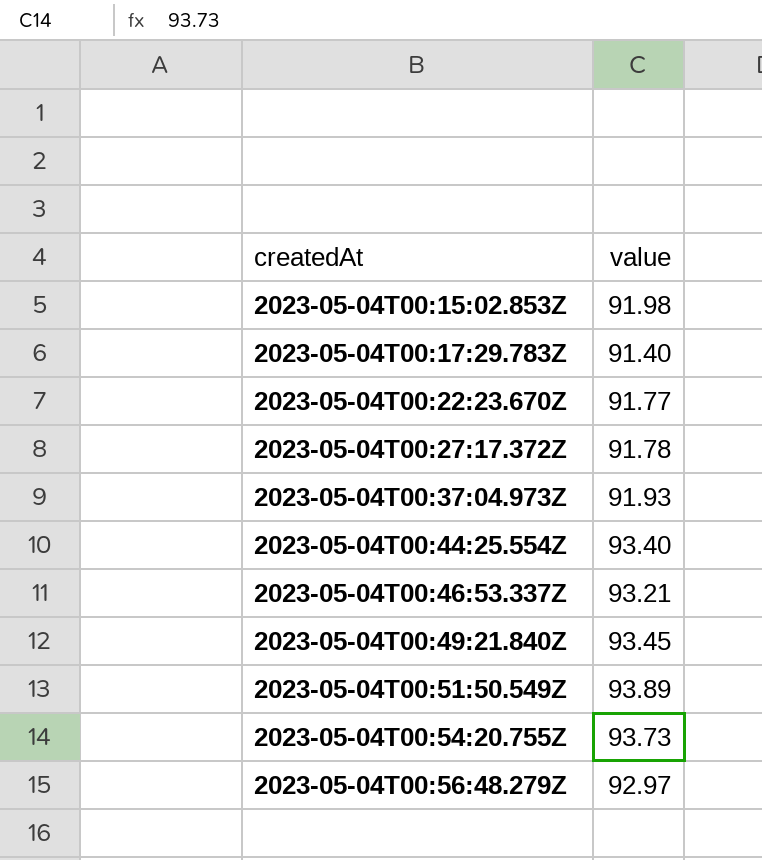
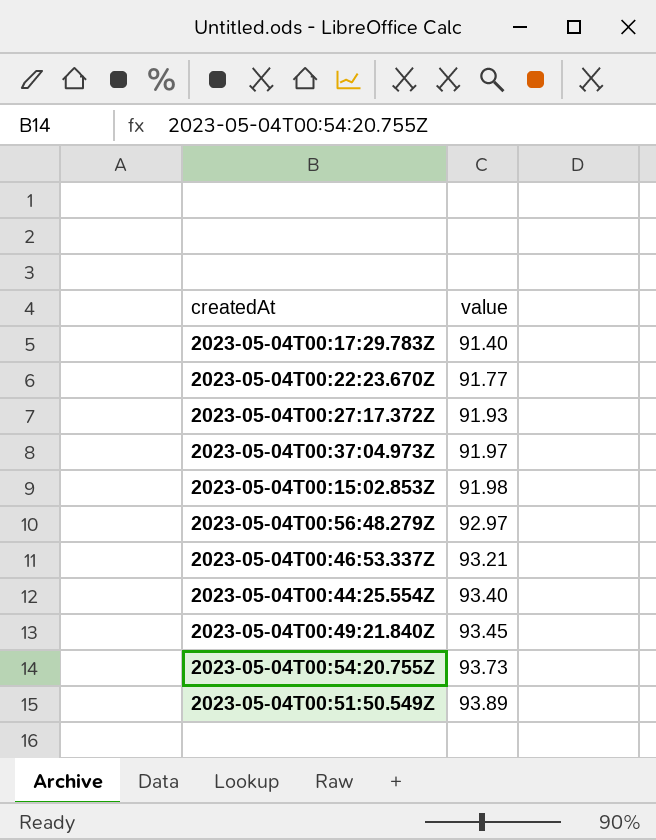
row order: createdAt ascending -> value ascending
2023-05-04T00:27:17.372Z | value: 91.78 -> 91.93
2023-05-04T00:37:04.973Z | value: 91.93 -> 91.97

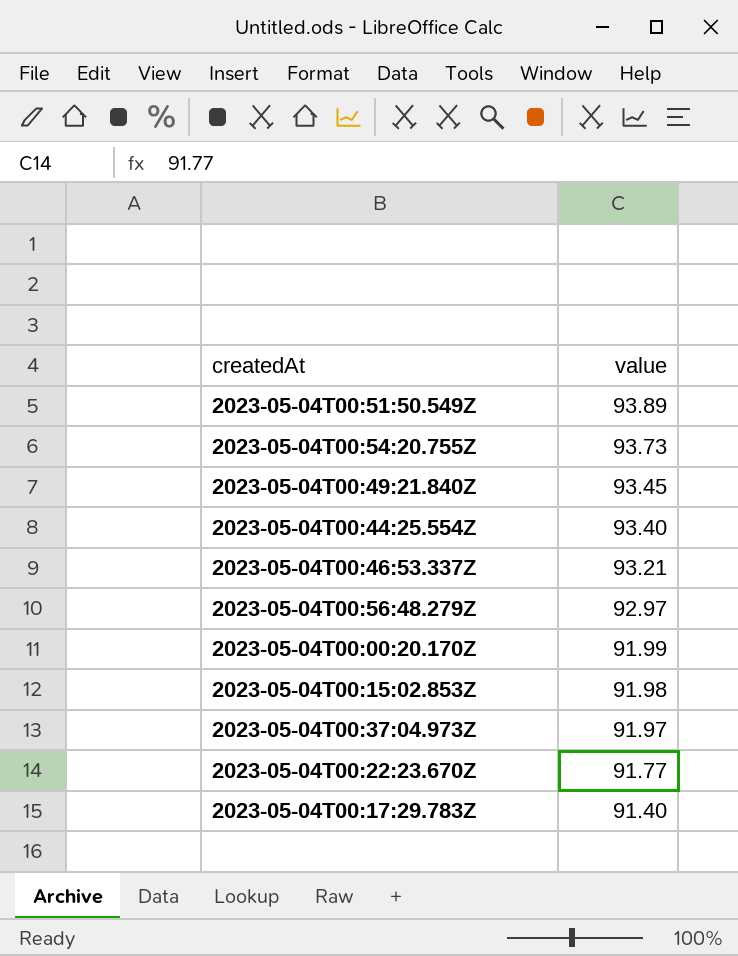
row order: value ascending -> value descending
row 2023-05-04T00:27:17.372Z: 91.93 -> none
row 2023-05-04T00:00:20.170Z: none -> 91.99

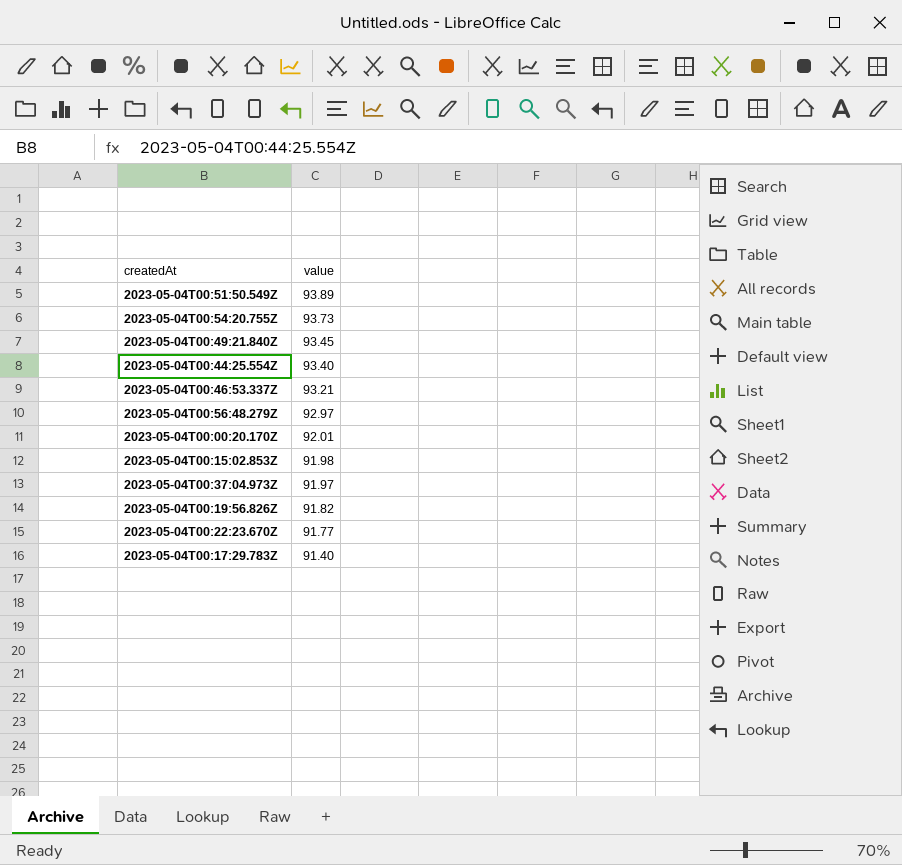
2023-05-04T00:00:20.170Z | value: 91.99 -> 92.01
row 2023-05-04T00:19:56.826Z: none -> 91.82

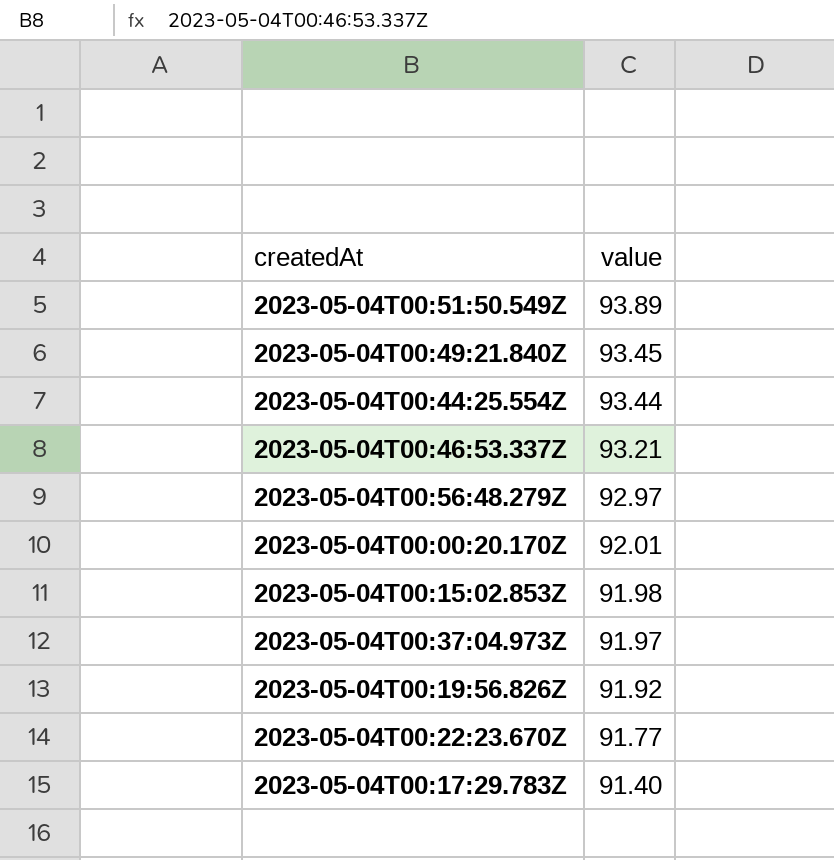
row 2023-05-04T00:54:20.755Z: 93.73 -> none
2023-05-04T00:44:25.554Z | value: 93.40 -> 93.44
2023-05-04T00:19:56.826Z | value: 91.82 -> 91.92

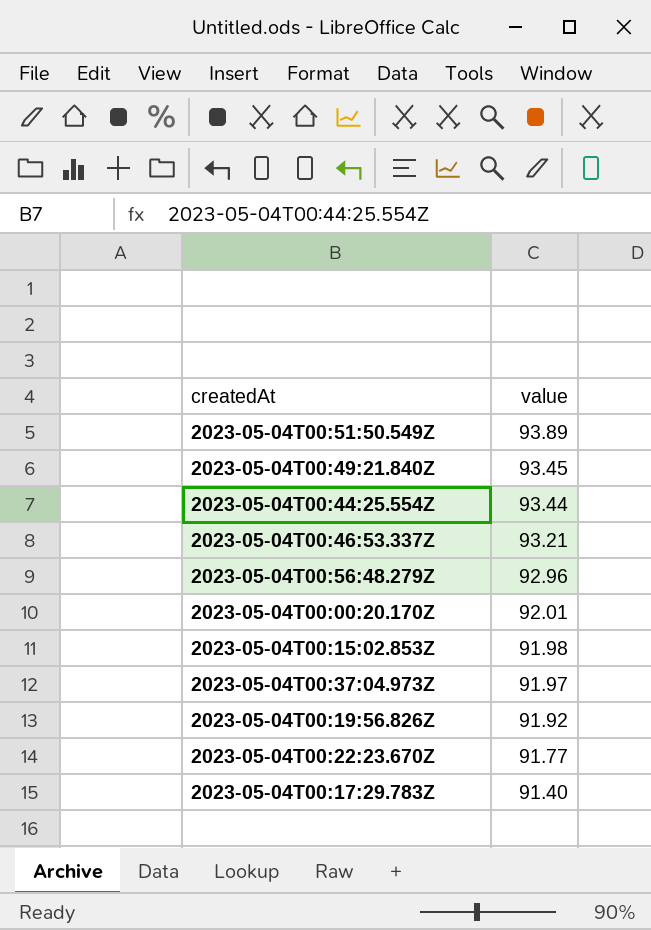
2023-05-04T00:56:48.279Z | value: 92.97 -> 92.96

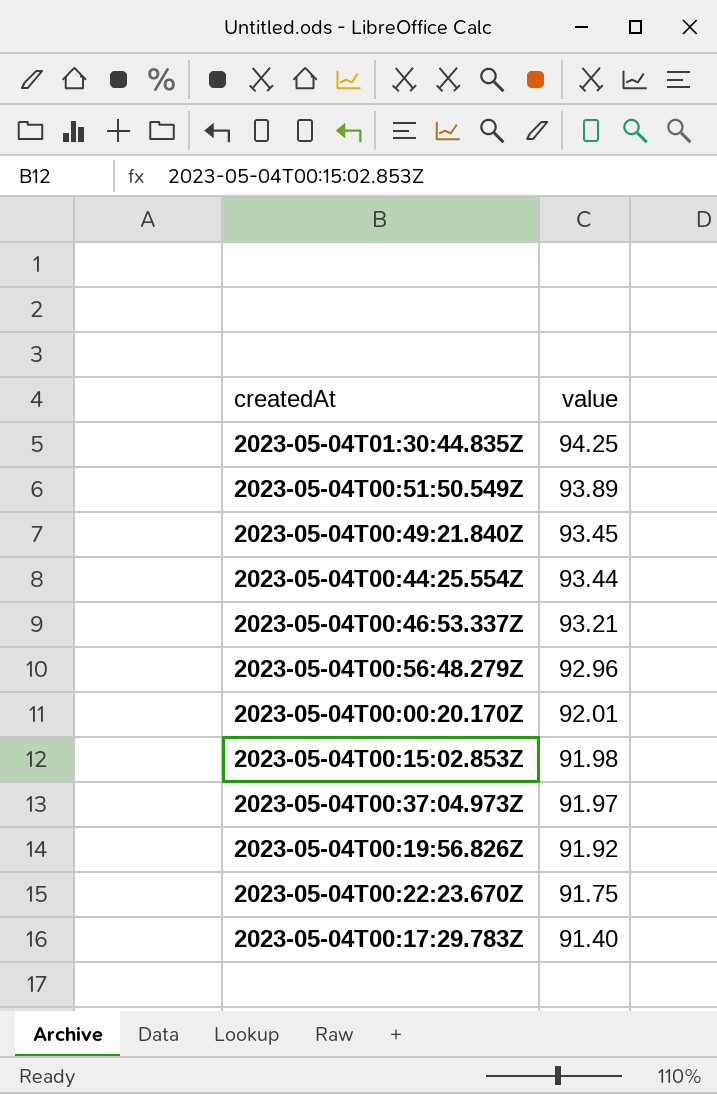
row 2023-05-04T01:30:44.835Z: none -> 94.25
2023-05-04T00:22:23.670Z | value: 91.77 -> 91.75

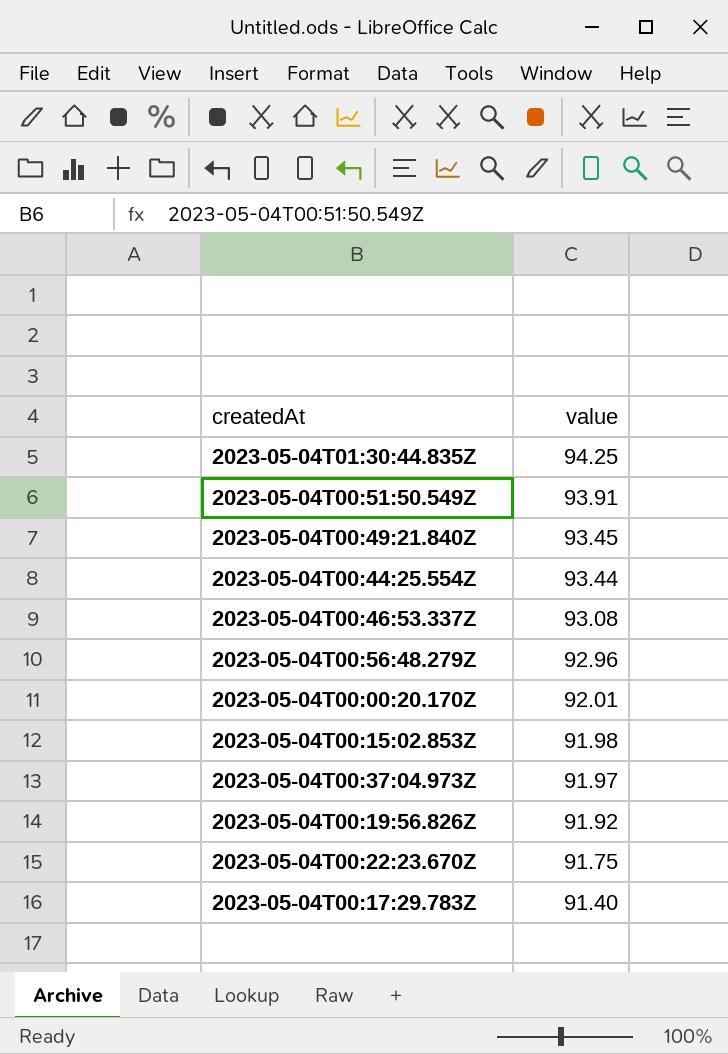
2023-05-04T00:51:50.549Z | value: 93.89 -> 93.91
2023-05-04T00:46:53.337Z | value: 93.21 -> 93.08

